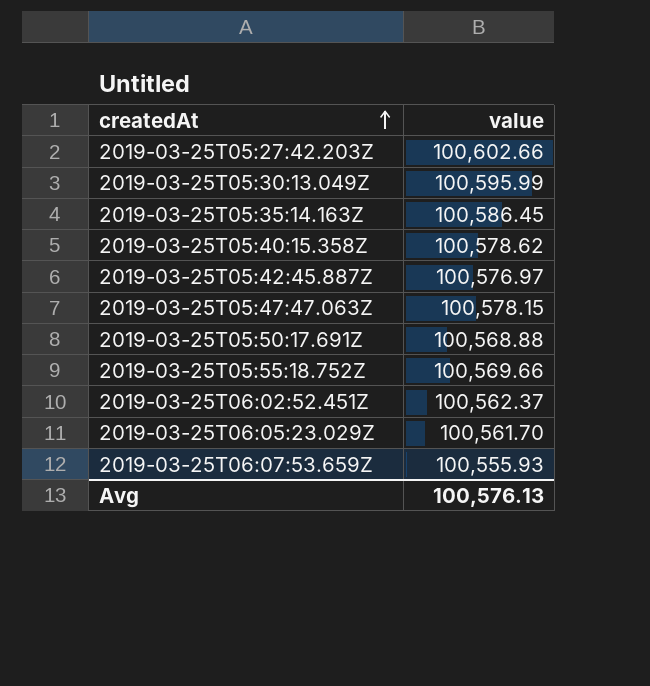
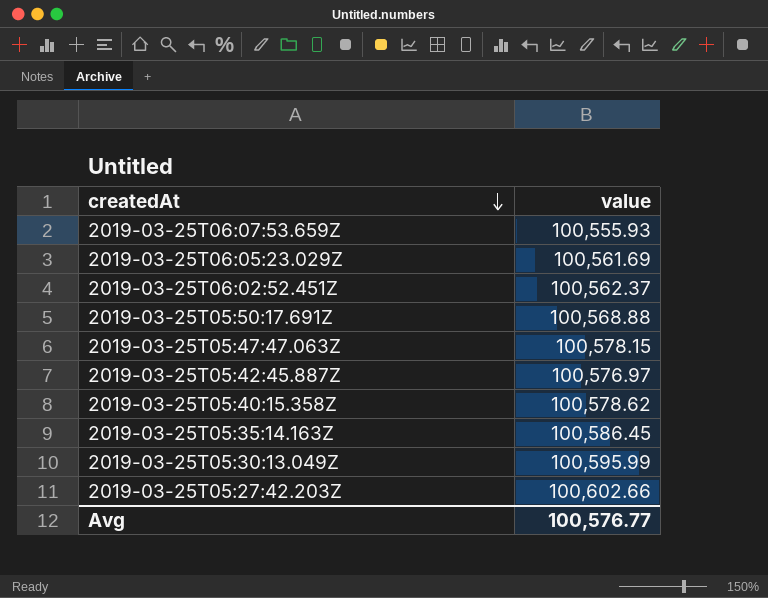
row order: createdAt ascending -> createdAt descending
row 2019-03-25T05:55:18.752Z: 100,569.66 -> none
2019-03-25T06:05:23.029Z | value: 100,561.70 -> 100,561.69
Avg | value: 100,576.13 -> 100,576.77

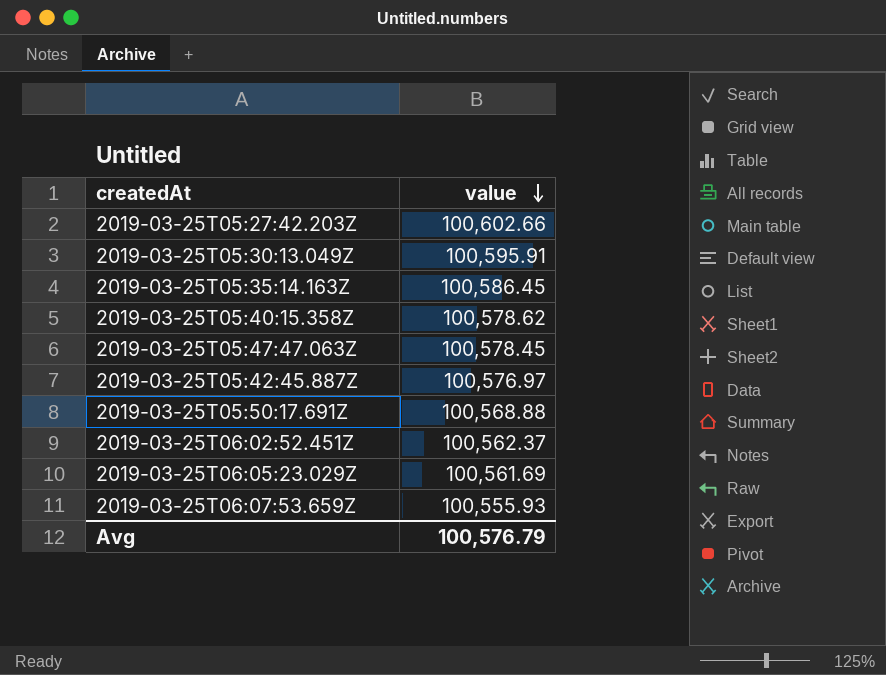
row order: createdAt descending -> value descending
2019-03-25T05:30:13.049Z | value: 100,595.99 -> 100,595.91
2019-03-25T05:47:47.063Z | value: 100,578.15 -> 100,578.45
Avg | value: 100,576.77 -> 100,576.79

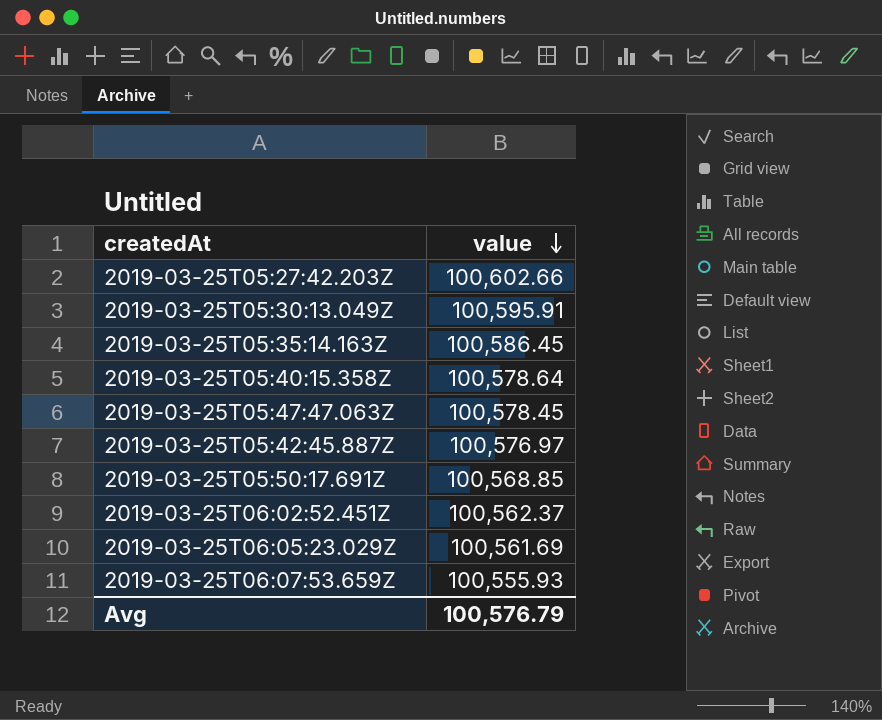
2019-03-25T05:40:15.358Z | value: 100,578.62 -> 100,578.64
2019-03-25T05:50:17.691Z | value: 100,568.88 -> 100,568.85

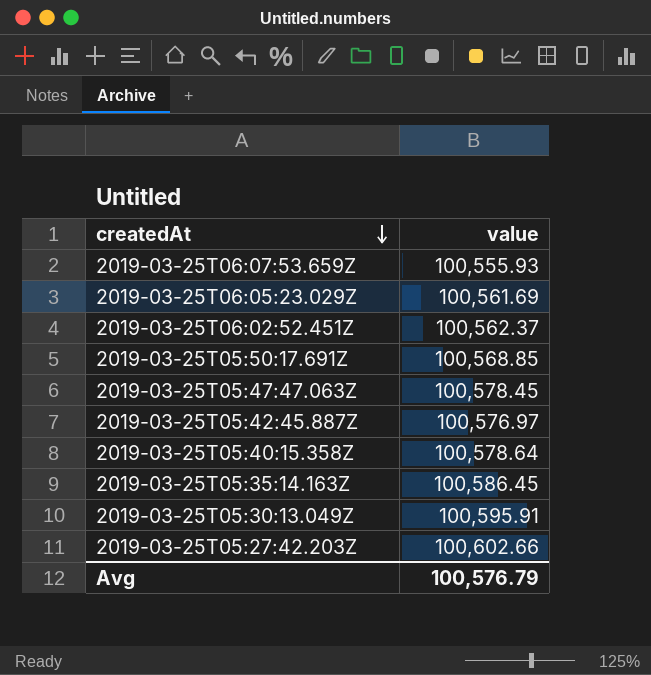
row order: value descending -> createdAt descending

